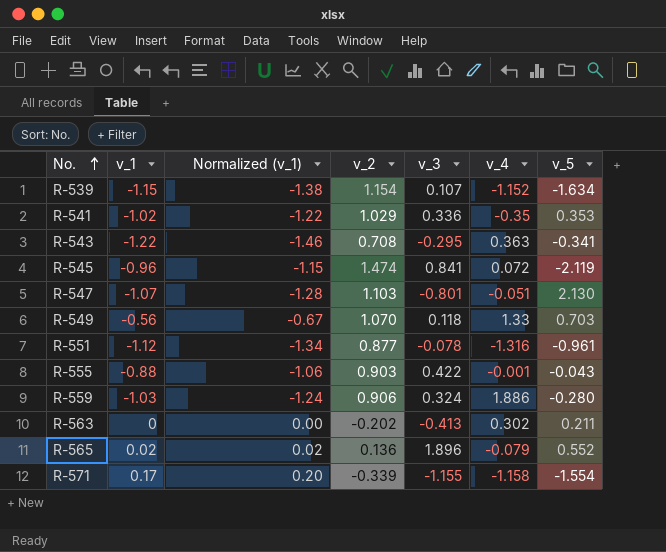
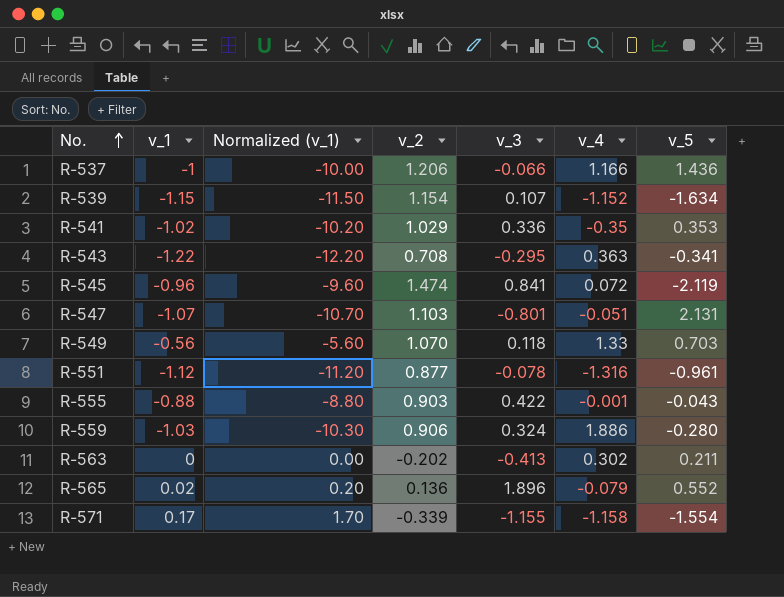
column Normalized (v_1) | formula: [v_1] * 1.2 -> [v_1] * 10
row R-537: none -> -1 | -10.00 | 1.206 | -0.066 | 1.166 | 1.436
R-547 | v_5: 2.130 -> 2.131

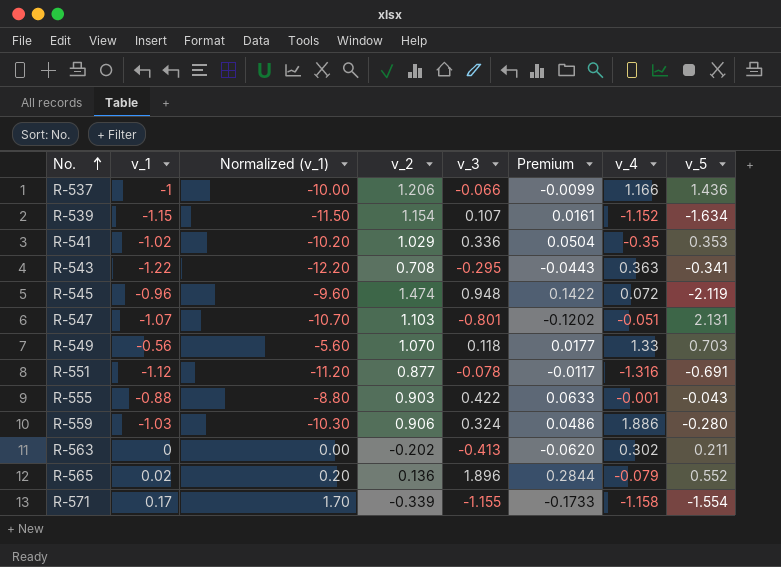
column Premium | formula: none -> [v_3] * 0.15
R-545 | v_3: 0.841 -> 0.948
R-551 | v_5: -0.961 -> -0.691

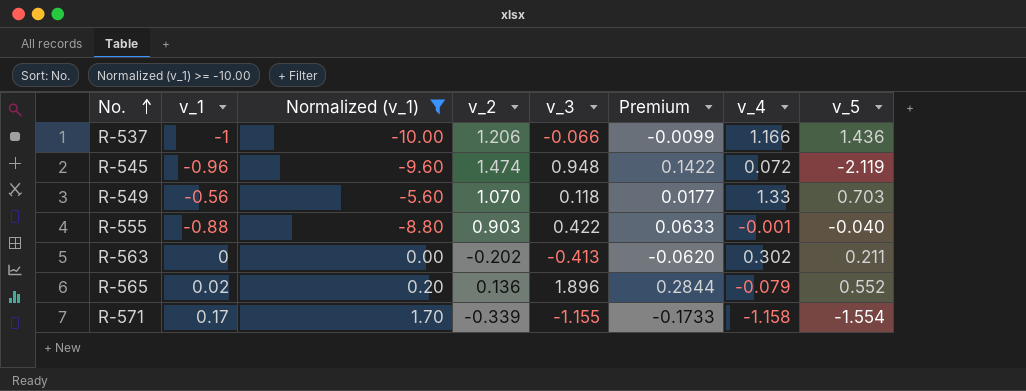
filter: none -> Normalized (v_1) >= -10.00
R-555 | v_5: -0.043 -> -0.040

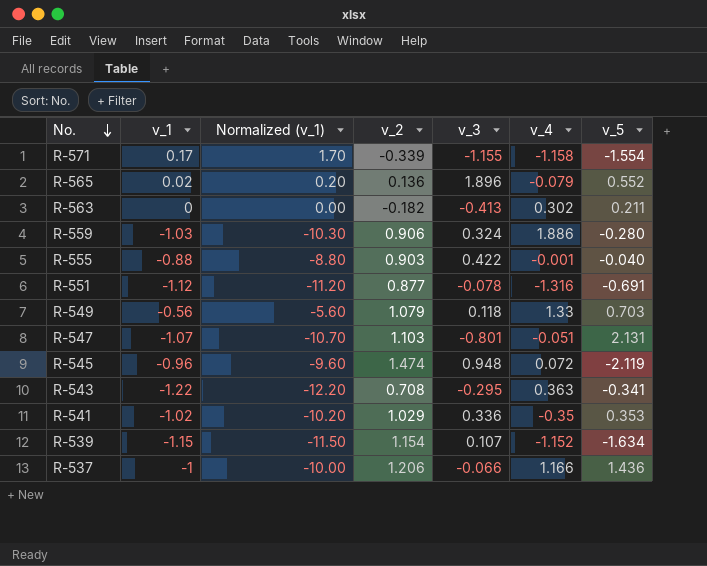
filter: Normalized (v_1) >= -10.00 -> none
row order: No. ascending -> No. descending
column Premium | formula: [v_3] * 0.15 -> none
R-563 | v_2: -0.202 -> -0.182
R-549 | v_2: 1.070 -> 1.079

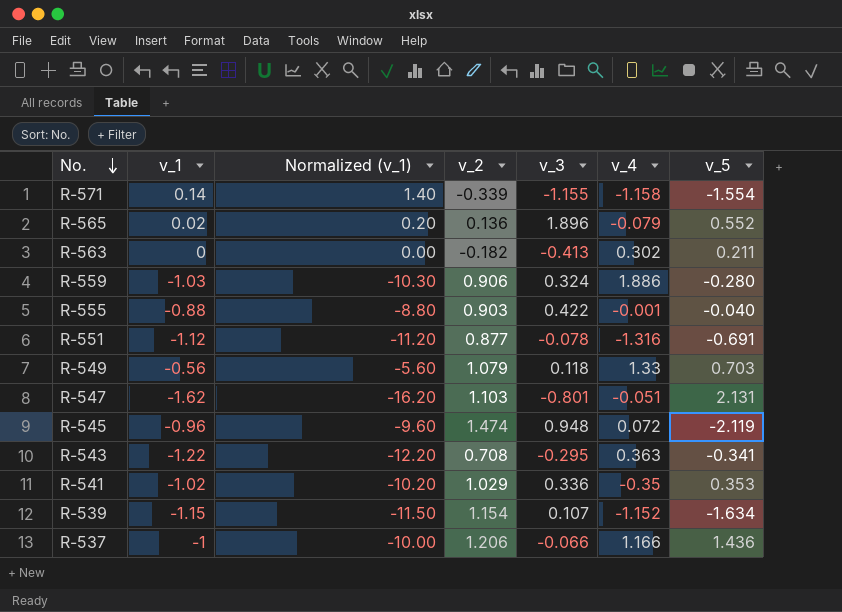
R-571 | v_1: 0.17 -> 0.14
R-571 | Normalized (v_1): 1.70 -> 1.40
R-547 | v_1: -1.07 -> -1.62
R-547 | Normalized (v_1): -10.70 -> -16.20

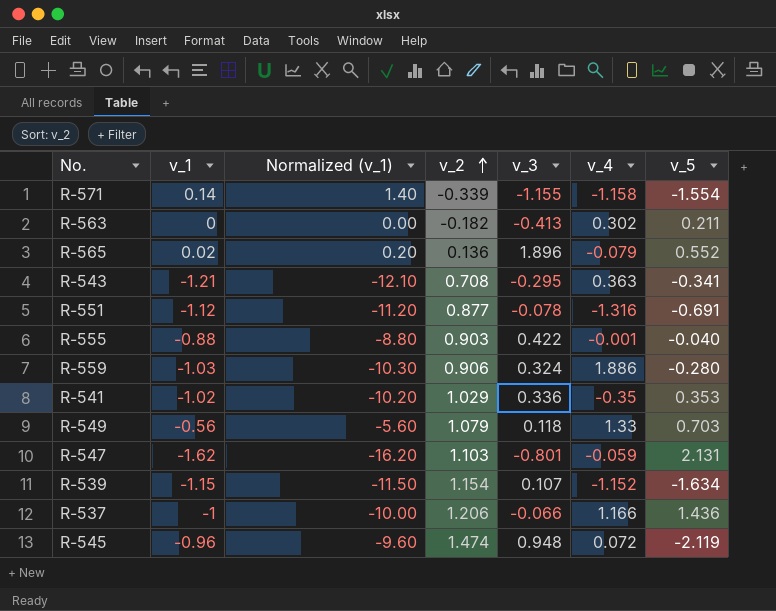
row order: No. descending -> v_2 ascending
R-543 | v_1: -1.22 -> -1.21
R-543 | Normalized (v_1): -12.20 -> -12.10
R-547 | v_4: -0.051 -> -0.059

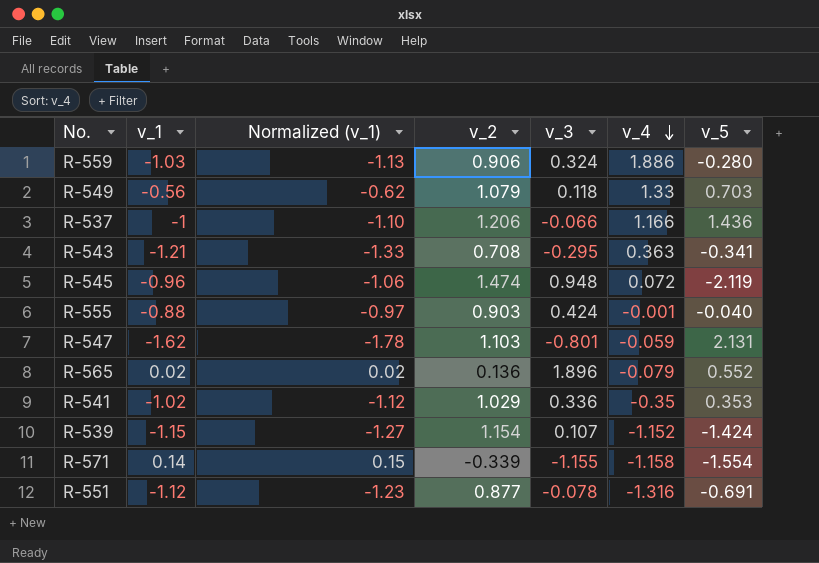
row order: v_2 ascending -> v_4 descending
column Normalized (v_1) | formula: [v_1] * 10 -> [v_1] * 1.1
row R-563: 0 | 0.00 | -0.182 | -0.413 | 0.302 | 0.211 -> none
R-555 | v_3: 0.422 -> 0.424
R-539 | v_5: -1.634 -> -1.424

